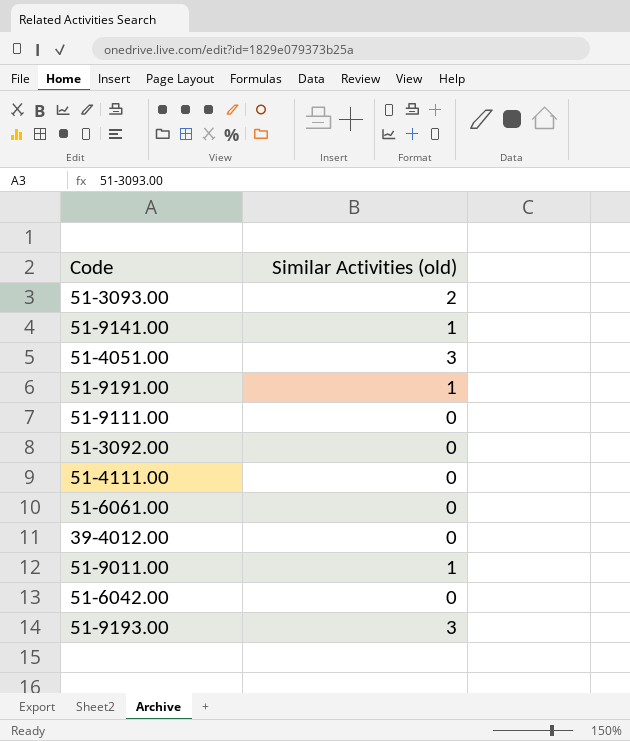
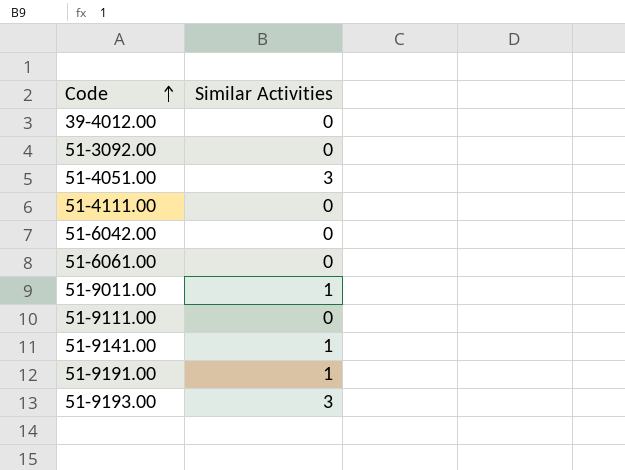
row order: none -> Code ascending
column name: Similar Activities (old) -> Similar Activities
row 51-3093.00: 2 -> none

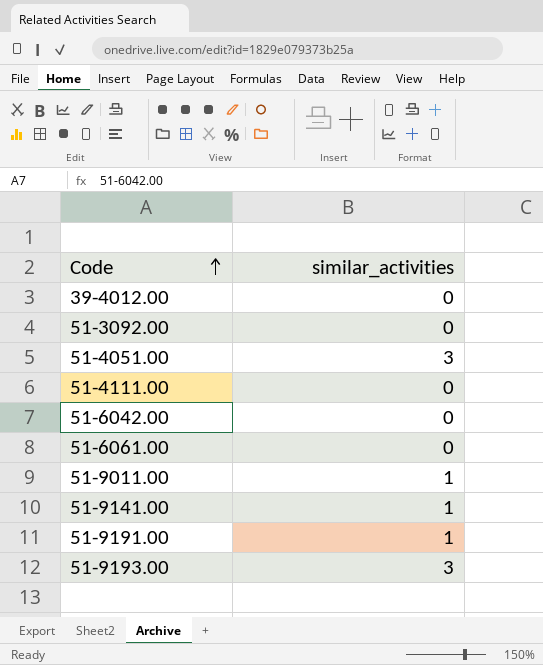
column name: Similar Activities -> similar_activities
row 51-9111.00: 0 -> none

